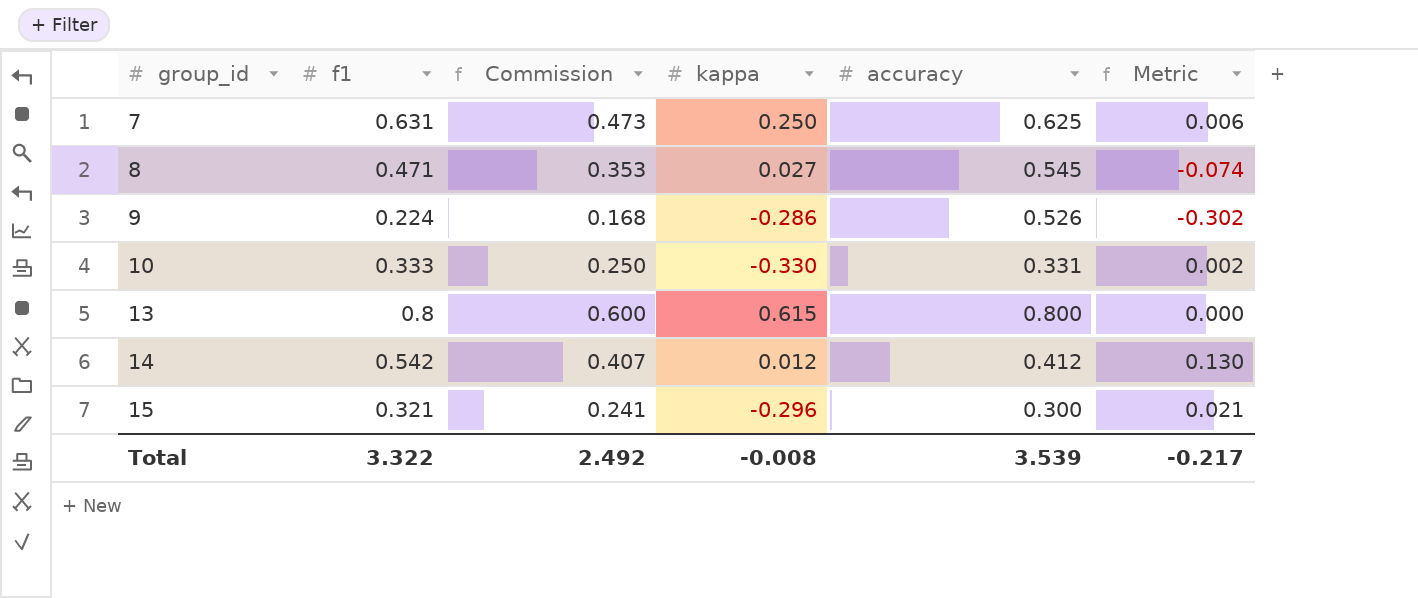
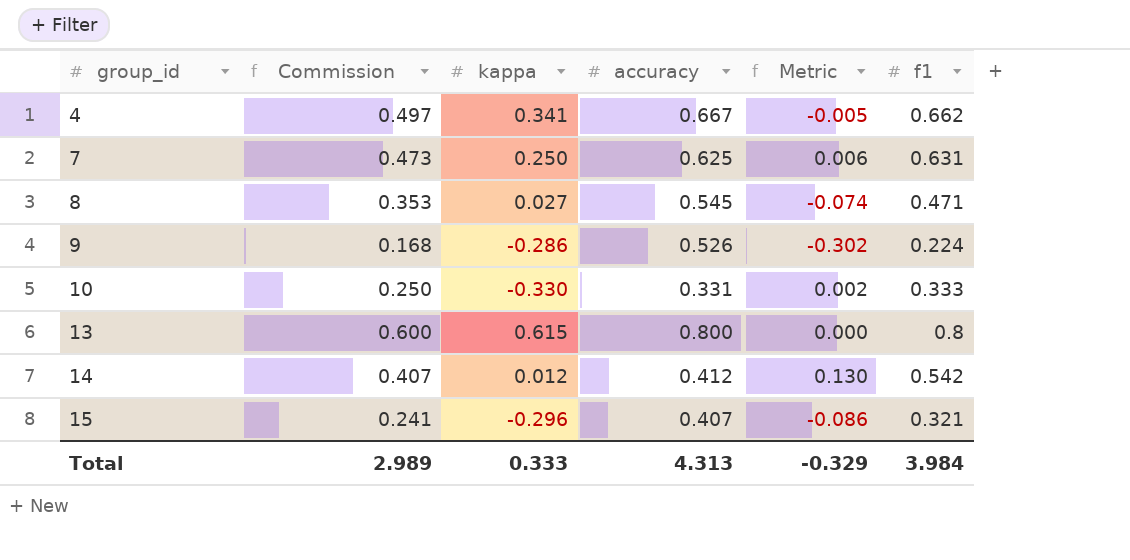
column f1 | position: 2 -> 6
row 4: none -> 0.497 | 0.341 | 0.667 | -0.005 | 0.662
15 | accuracy: 0.300 -> 0.407
15 | Metric: 0.021 -> -0.086
Total | Commission: 2.492 -> 2.989
Total | kappa: -0.008 -> 0.333
Total | accuracy: 3.539 -> 4.313
Total | Metric: -0.217 -> -0.329
Total | f1: 3.322 -> 3.984

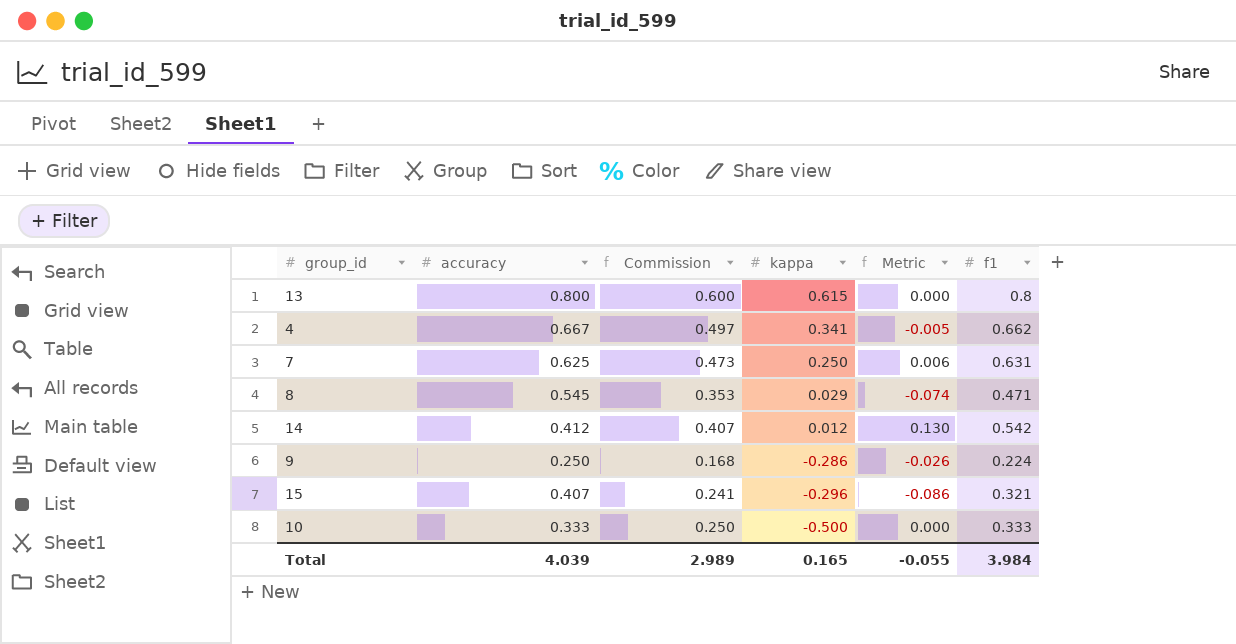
row order: group_id ascending -> kappa descending
column accuracy | position: 4 -> 2
8 | kappa: 0.027 -> 0.029
9 | accuracy: 0.526 -> 0.250
9 | Metric: -0.302 -> -0.026
10 | accuracy: 0.331 -> 0.333
10 | kappa: -0.330 -> -0.500
10 | Metric: 0.002 -> 0.000
Total | accuracy: 4.313 -> 4.039
Total | kappa: 0.333 -> 0.165
Total | Metric: -0.329 -> -0.055

